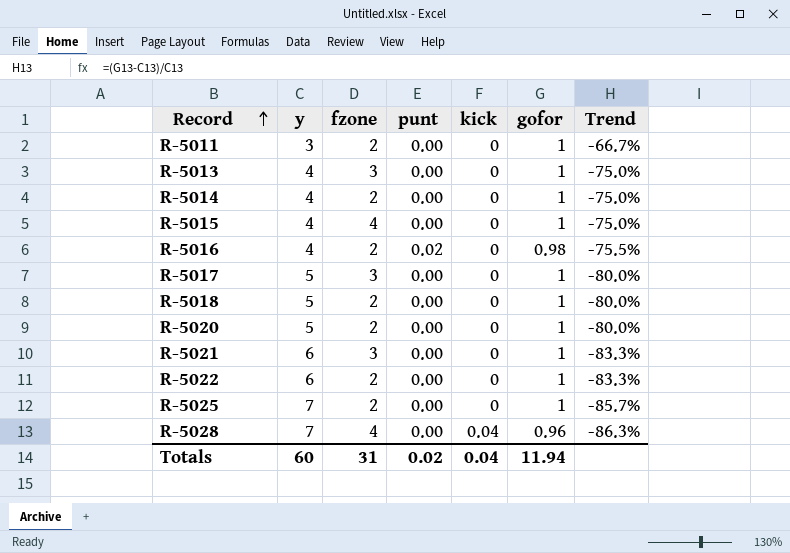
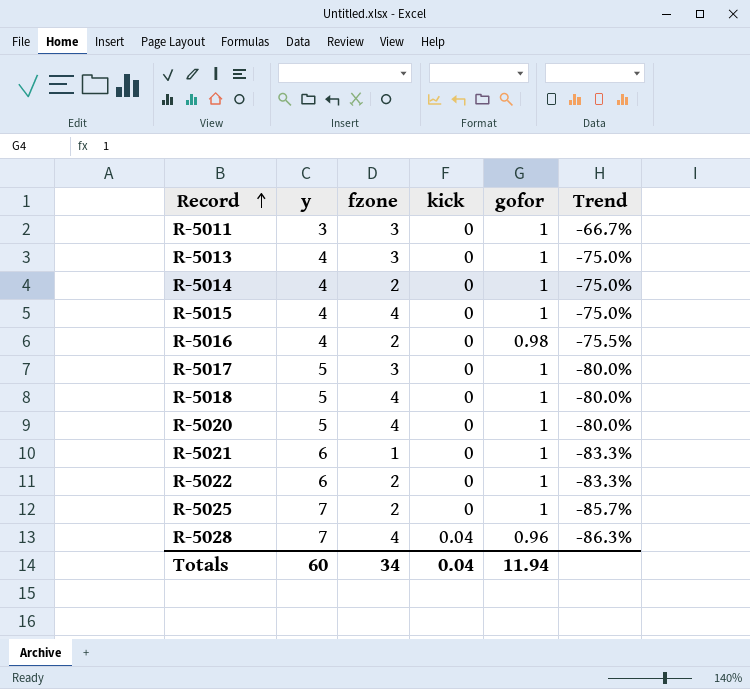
column punt | position: 4 -> none
R-5011 | fzone: 2 -> 3
R-5018 | fzone: 2 -> 4
R-5020 | fzone: 2 -> 4
R-5021 | fzone: 3 -> 1
Totals | fzone: 31 -> 34

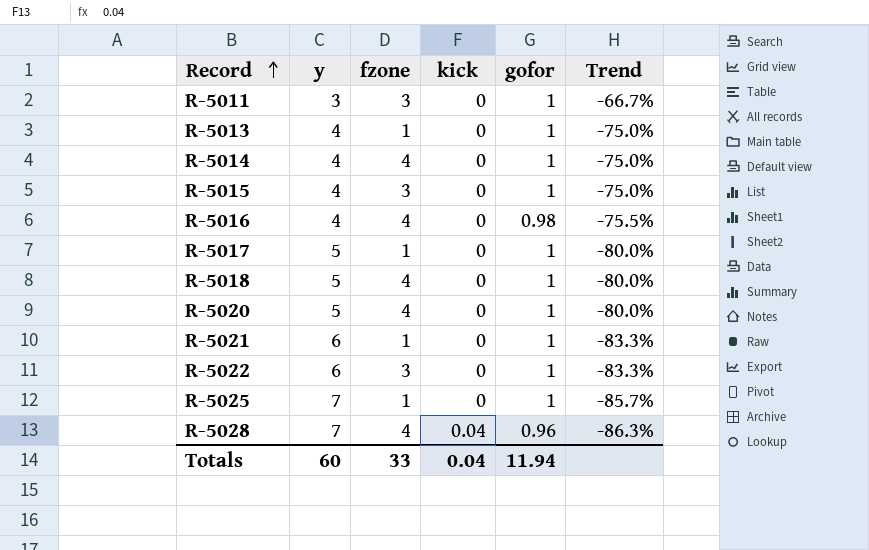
R-5013 | fzone: 3 -> 1
R-5014 | fzone: 2 -> 4
R-5015 | fzone: 4 -> 3
R-5016 | fzone: 2 -> 4
R-5017 | fzone: 3 -> 1
R-5022 | fzone: 2 -> 3
R-5025 | fzone: 2 -> 1
Totals | fzone: 34 -> 33

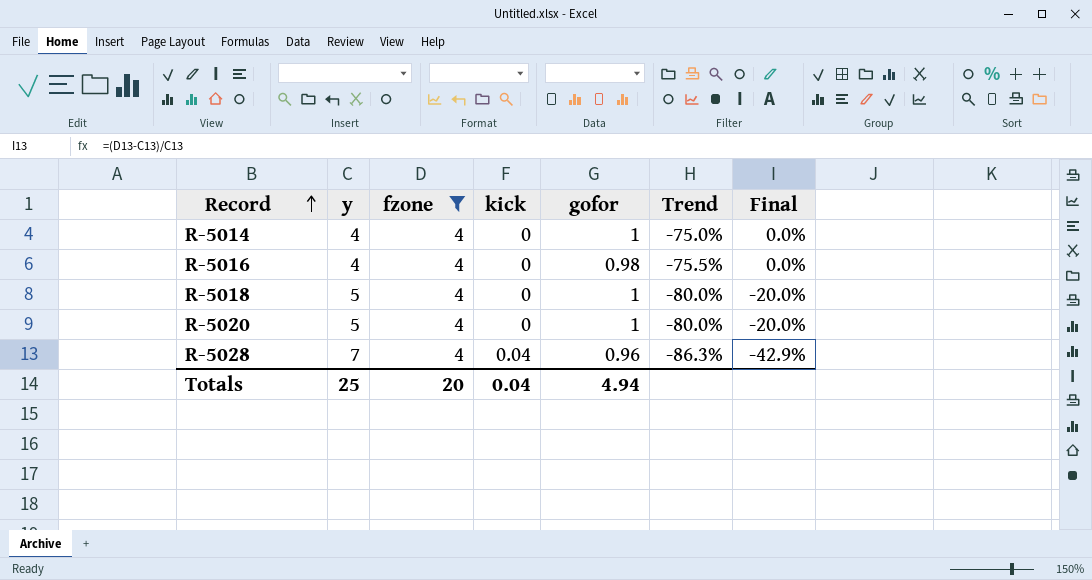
filter: none -> fzone = 4
column Final | formula: none -> ([fzone] - [y]) / [y]
Totals | y: 60 -> 25
Totals | fzone: 33 -> 20
Totals | gofor: 11.94 -> 4.94

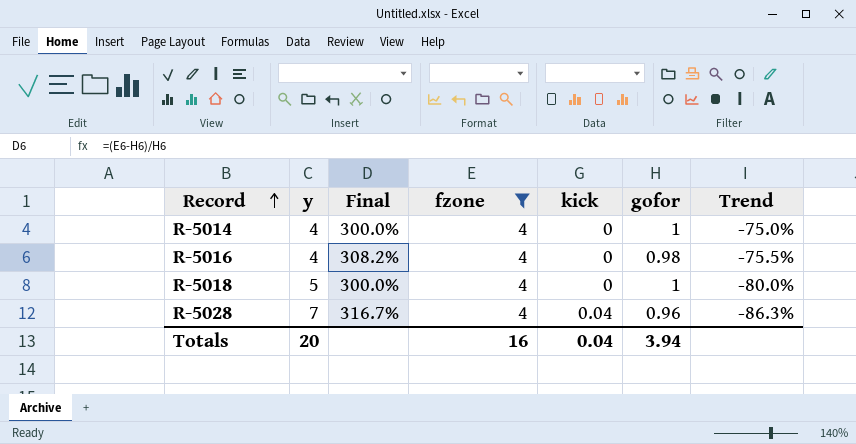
column Final | formula: ([fzone] - [y]) / [y] -> ([fzone] - [gofor]) / [gofor]
column Final | position: 7 -> 3
row R-5020: 5 | 4 | 0 | 1 | -80.0% | -20.0% -> none
Totals | y: 25 -> 20
Totals | fzone: 20 -> 16
Totals | gofor: 4.94 -> 3.94

